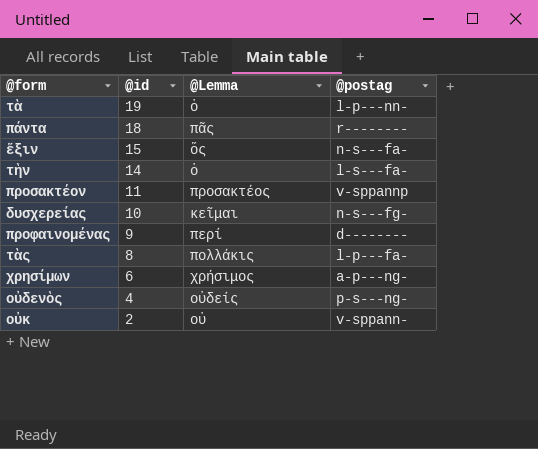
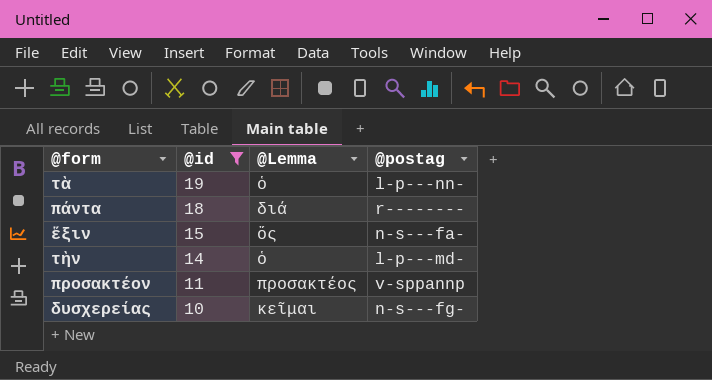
filter: none -> @id >= 10
πάντα | @Lemma: πᾶς -> διά
τὴν | @postag: l-s---fa- -> l-p---md-

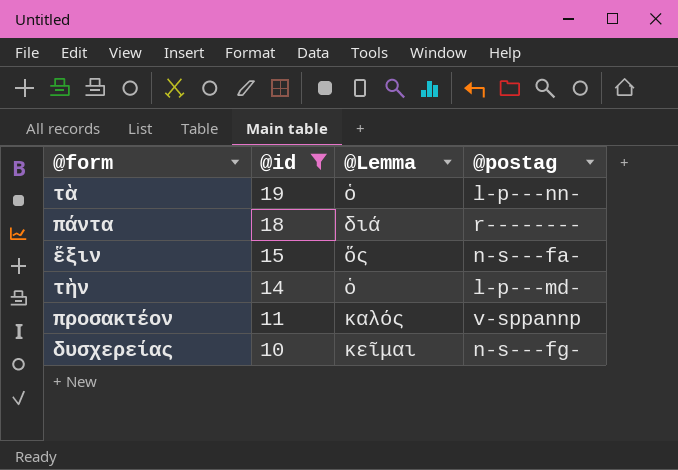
προσακτέον | @Lemma: προσακτέος -> καλός

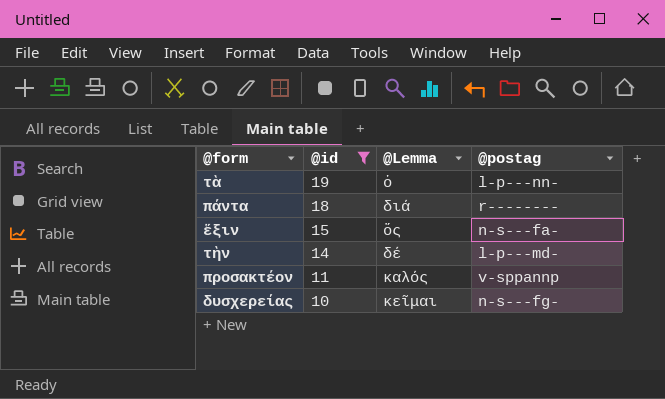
τὴν | @Lemma: ὁ -> δέ

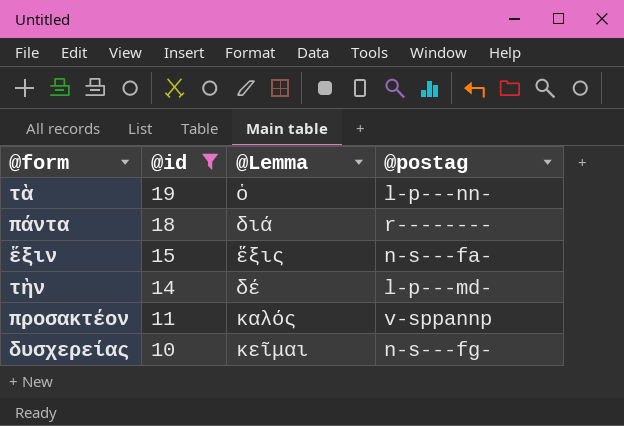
ἕξιν | @Lemma: ὅς -> ἕξις

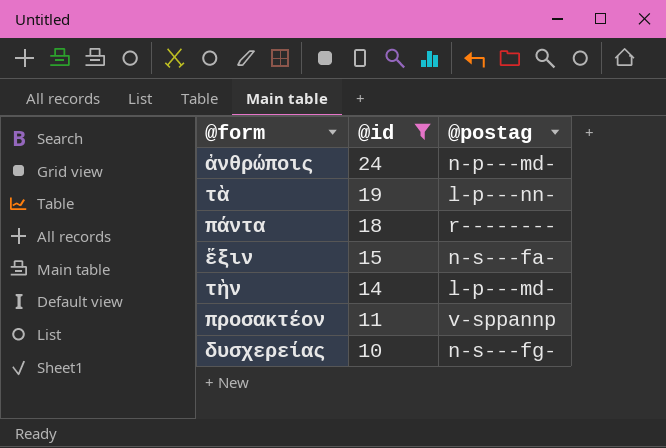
column @Lemma | position: 3 -> none
row ἀνθρώποις: none -> 24 | n-p---md-

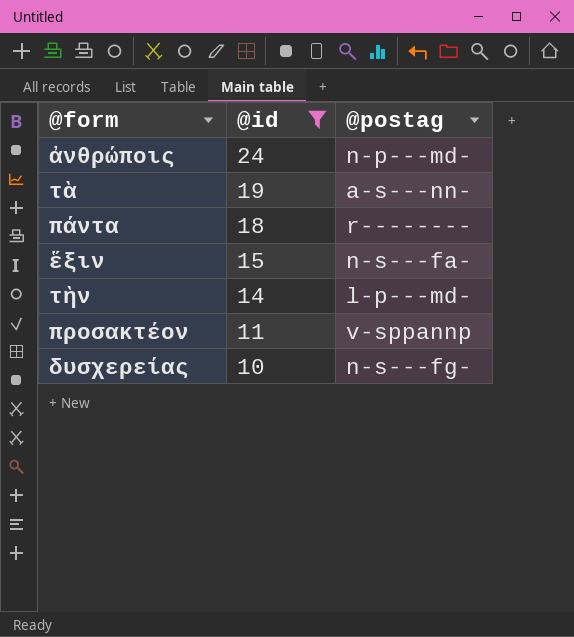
τὰ | @postag: l-p---nn- -> a-s---nn-

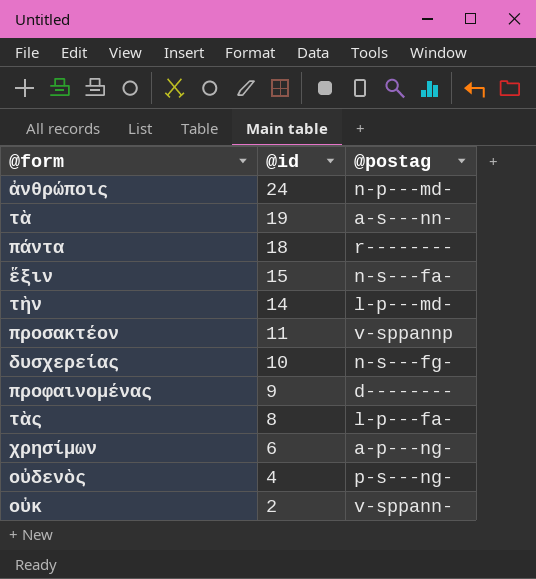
filter: @id >= 10 -> none

